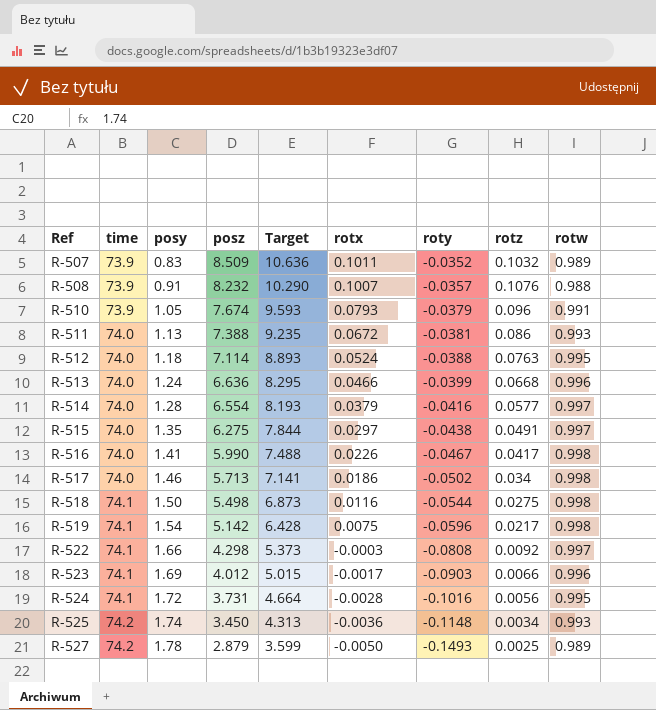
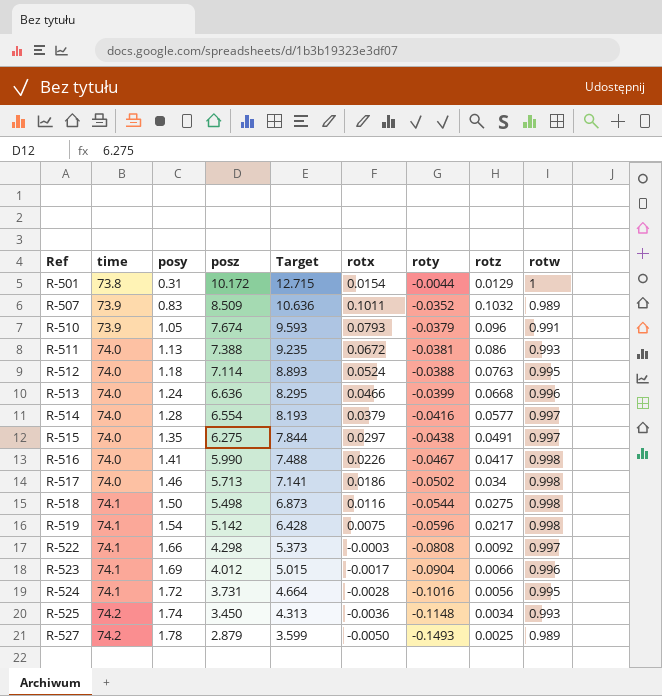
row R-508: 73.9 | 0.91 | 8.232 | 10.290 | 0.1007 | -0.0357 | 0.1076 | 0.988 -> none
row R-501: none -> 73.8 | 0.31 | 10.172 | 12.715 | 0.0154 | -0.0044 | 0.0129 | 1
R-523 | roty: -0.0903 -> -0.0904

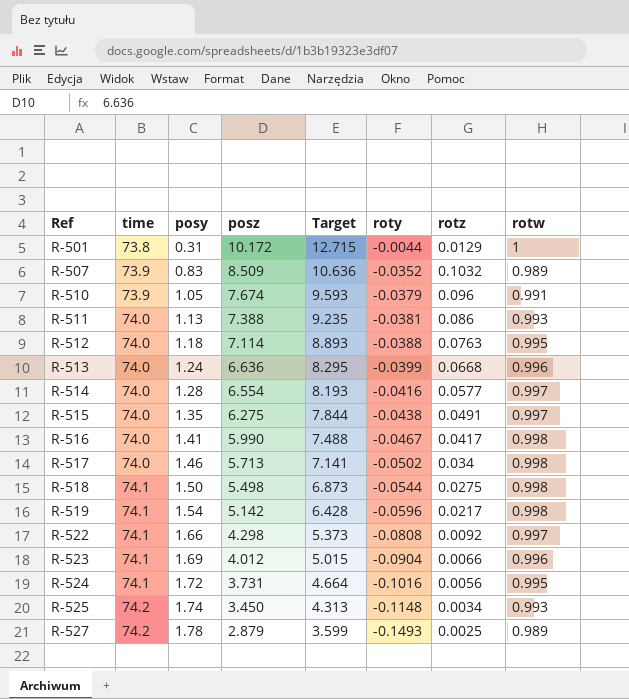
column rotx | position: 6 -> none

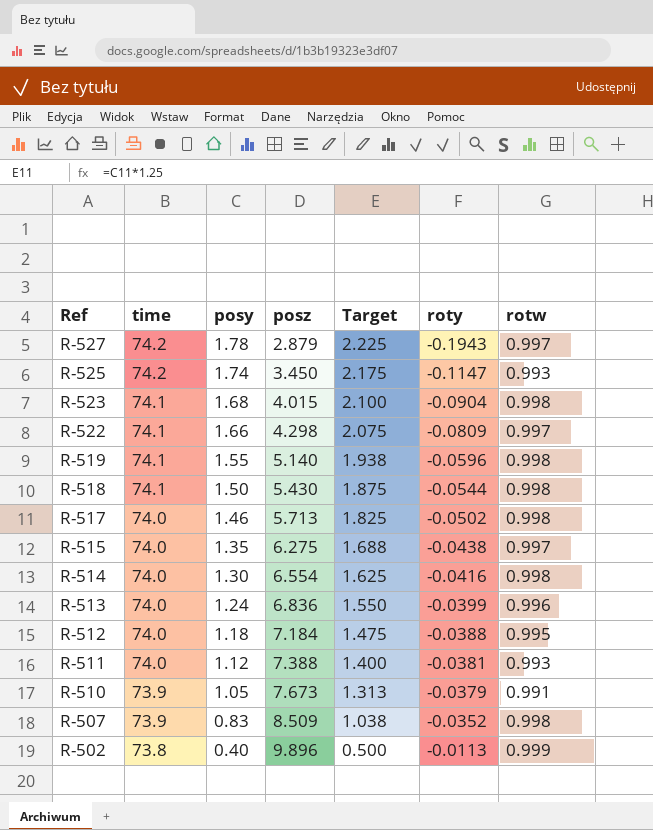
row order: Ref ascending -> Ref descending
column rotz | position: 7 -> none
column Target | formula: [posz] * 1.25 -> [posy] * 1.25
row R-501: 73.8 | 0.31 | 10.172 | 12.715 | -0.0044 | 0.0129 | 1 -> none
row R-516: 74.0 | 1.41 | 5.990 | 7.488 | -0.0467 | 0.0417 | 0.998 -> none
row R-524: 74.1 | 1.72 | 3.731 | 4.664 | -0.1016 | 0.0056 | 0.995 -> none
R-527 | roty: -0.1493 -> -0.1943
R-527 | rotw: 0.989 -> 0.997
R-525 | roty: -0.1148 -> -0.1147
R-523 | posy: 1.69 -> 1.68
R-523 | posz: 4.012 -> 4.015
R-523 | rotw: 0.996 -> 0.998
R-522 | roty: -0.0808 -> -0.0809
R-519 | posy: 1.54 -> 1.55
R-519 | posz: 5.142 -> 5.140
R-518 | posz: 5.498 -> 5.430
R-514 | posy: 1.28 -> 1.30
R-514 | rotw: 0.997 -> 0.998
R-513 | posz: 6.636 -> 6.836
R-512 | posz: 7.114 -> 7.184
R-511 | posy: 1.13 -> 1.12
R-510 | posz: 7.674 -> 7.673
R-507 | rotw: 0.989 -> 0.998
row R-502: none -> 73.8 | 0.40 | 9.896 | 0.500 | -0.0113 | 0.999

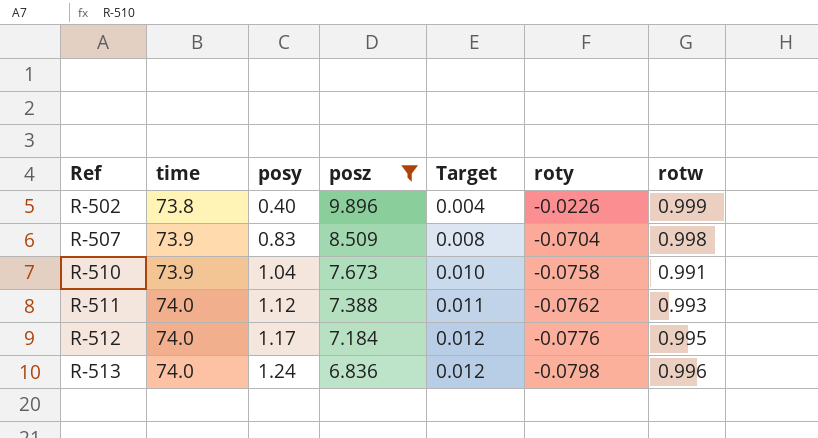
filter: none -> posz >= 6.836
row order: Ref descending -> Ref ascending
column Target | formula: [posy] * 1.25 -> [posy] * 0.01
R-502 | roty: -0.0113 -> -0.0226
R-507 | roty: -0.0352 -> -0.0704
R-510 | posy: 1.05 -> 1.04
R-510 | roty: -0.0379 -> -0.0758
R-511 | roty: -0.0381 -> -0.0762
R-512 | posy: 1.18 -> 1.17
R-512 | roty: -0.0388 -> -0.0776
R-513 | roty: -0.0399 -> -0.0798

